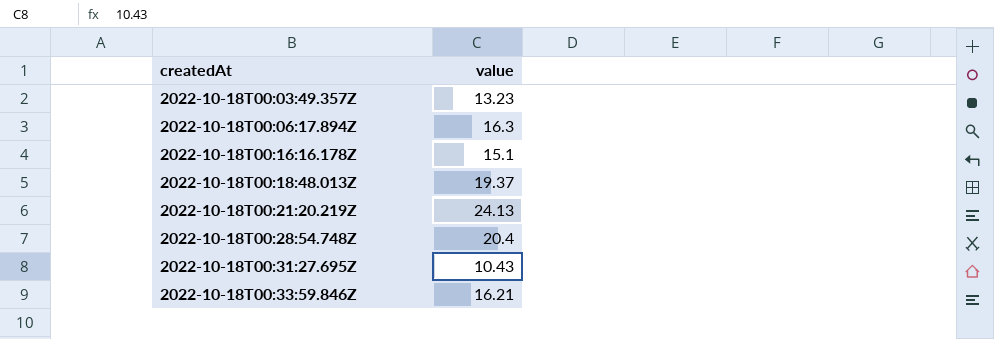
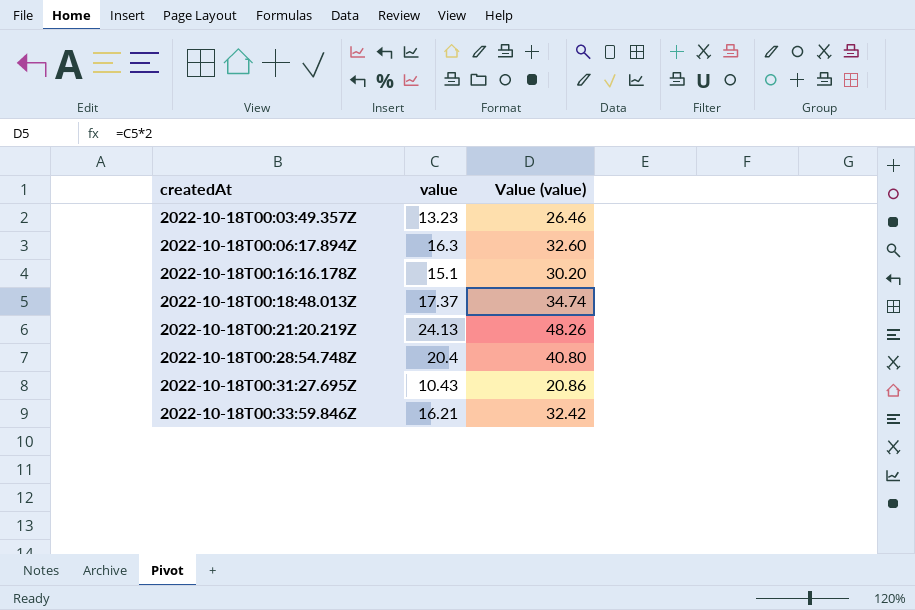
column Value (value) | formula: none -> [value] * 2
2022-10-18T00:18:48.013Z | value: 19.37 -> 17.37

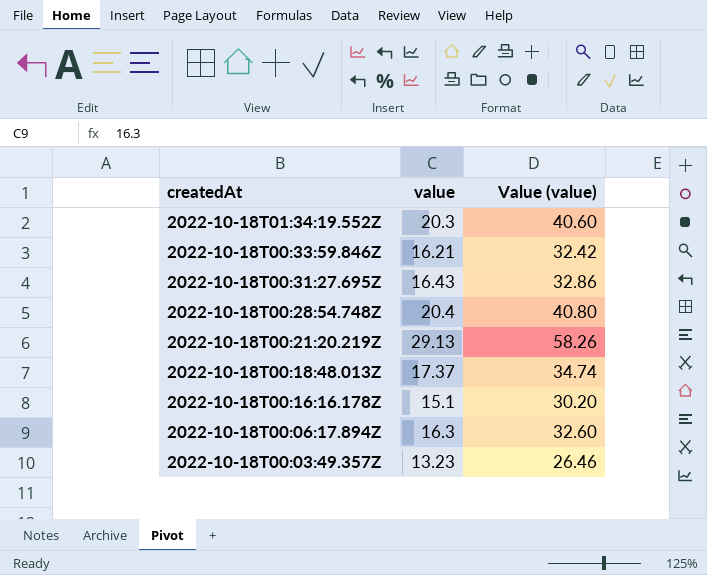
row order: createdAt ascending -> createdAt descending
row 2022-10-18T01:34:19.552Z: none -> 20.3 | 40.60
2022-10-18T00:31:27.695Z | value: 10.43 -> 16.43
2022-10-18T00:31:27.695Z | Value (value): 20.86 -> 32.86
2022-10-18T00:21:20.219Z | value: 24.13 -> 29.13
2022-10-18T00:21:20.219Z | Value (value): 48.26 -> 58.26

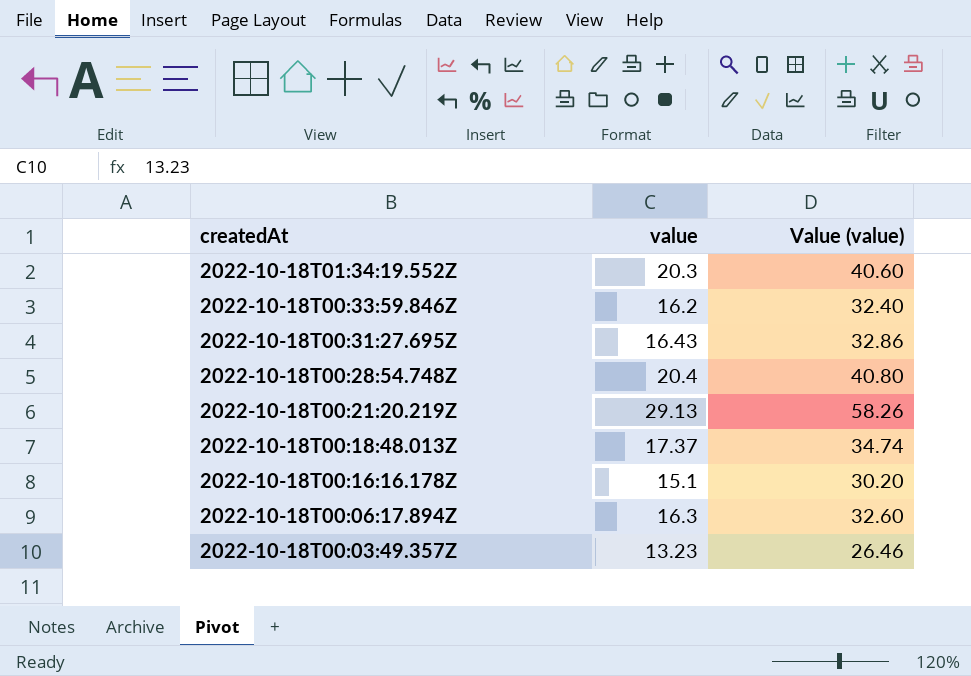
2022-10-18T00:33:59.846Z | value: 16.21 -> 16.2
2022-10-18T00:33:59.846Z | Value (value): 32.42 -> 32.40

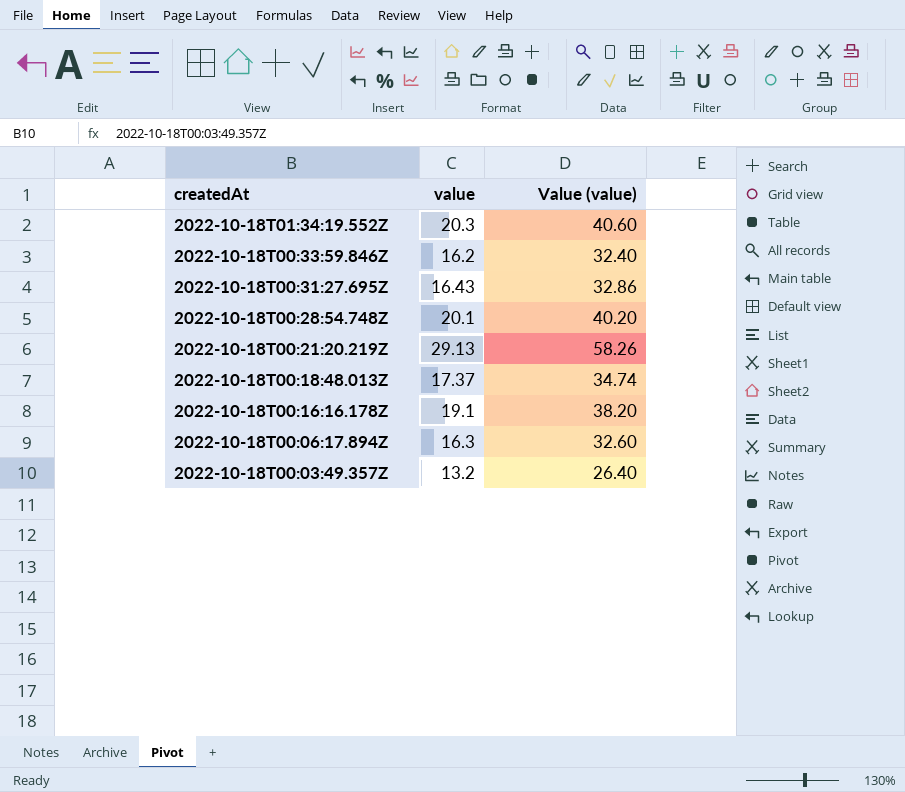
2022-10-18T00:28:54.748Z | value: 20.4 -> 20.1
2022-10-18T00:28:54.748Z | Value (value): 40.80 -> 40.20
2022-10-18T00:16:16.178Z | value: 15.1 -> 19.1
2022-10-18T00:16:16.178Z | Value (value): 30.20 -> 38.20
2022-10-18T00:03:49.357Z | value: 13.23 -> 13.2
2022-10-18T00:03:49.357Z | Value (value): 26.46 -> 26.40

